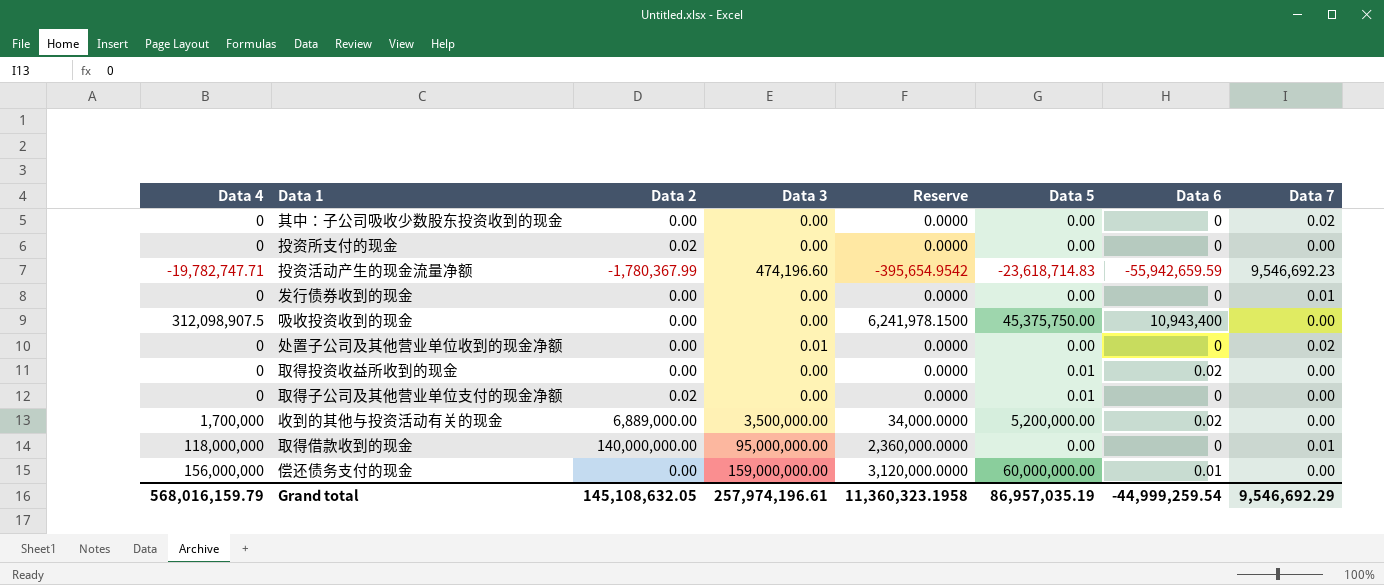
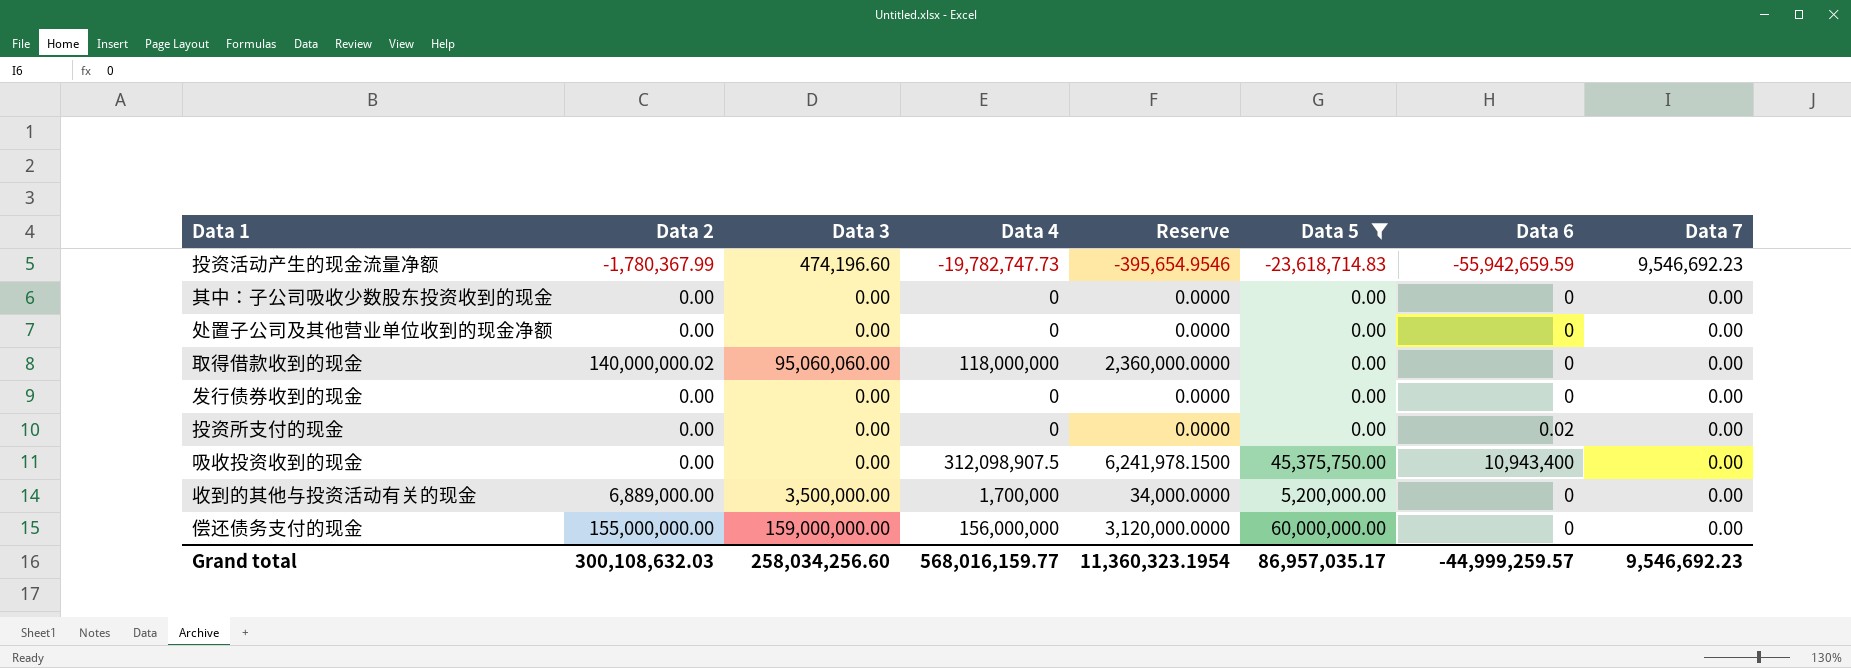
filter: none -> Data 5 != 0.01
row order: none -> Data 7 descending
column Data 4 | position: 1 -> 4
投资活动产生的现金流量净额 | Data 4: -19,782,747.71 -> -19,782,747.73
投资活动产生的现金流量净额 | Reserve: -395,654.9542 -> -395,654.9546
其中：子公司吸收少数股东投资收到的现金 | Data 7: 0.02 -> 0.00
处置子公司及其他营业单位收到的现金净额 | Data 3: 0.01 -> 0.00
处置子公司及其他营业单位收到的现金净额 | Data 7: 0.02 -> 0.00
取得借款收到的现金 | Data 2: 140,000,000.00 -> 140,000,000.02
取得借款收到的现金 | Data 3: 95,000,000.00 -> 95,060,060.00
取得借款收到的现金 | Data 7: 0.01 -> 0.00
发行债券收到的现金 | Data 7: 0.01 -> 0.00
投资所支付的现金 | Data 2: 0.02 -> 0.00
投资所支付的现金 | Data 6: 0 -> 0.02
收到的其他与投资活动有关的现金 | Data 6: 0.02 -> 0
偿还债务支付的现金 | Data 2: 0.00 -> 155,000,000.00
偿还债务支付的现金 | Data 6: 0.01 -> 0
Grand total | Data 2: 145,108,632.05 -> 300,108,632.03
Grand total | Data 3: 257,974,196.61 -> 258,034,256.60
Grand total | Data 4: 568,016,159.79 -> 568,016,159.77
Grand total | Reserve: 11,360,323.1958 -> 11,360,323.1954
Grand total | Data 5: 86,957,035.19 -> 86,957,035.17
Grand total | Data 6: -44,999,259.54 -> -44,999,259.57
Grand total | Data 7: 9,546,692.29 -> 9,546,692.23

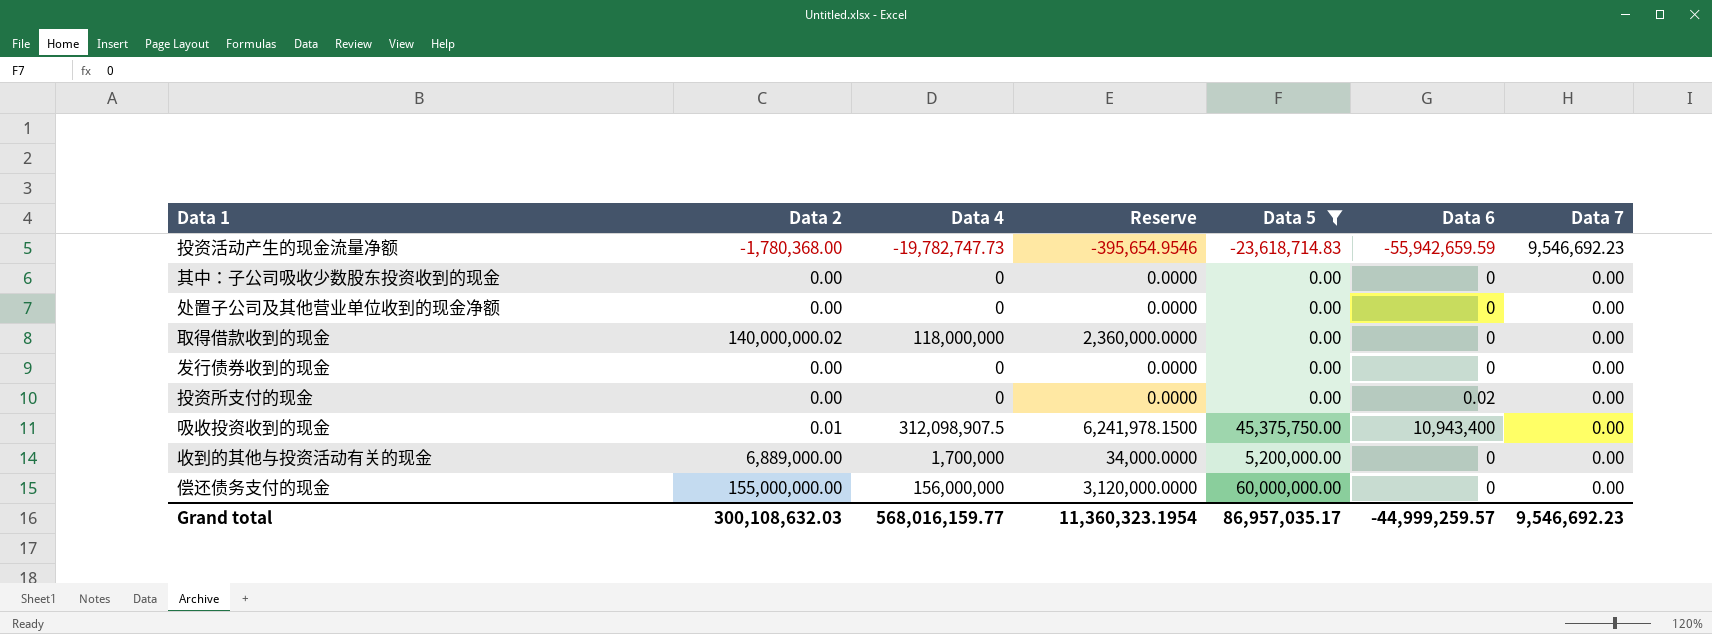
column Data 3 | position: 3 -> none
投资活动产生的现金流量净额 | Data 2: -1,780,367.99 -> -1,780,368.00
吸收投资收到的现金 | Data 2: 0.00 -> 0.01

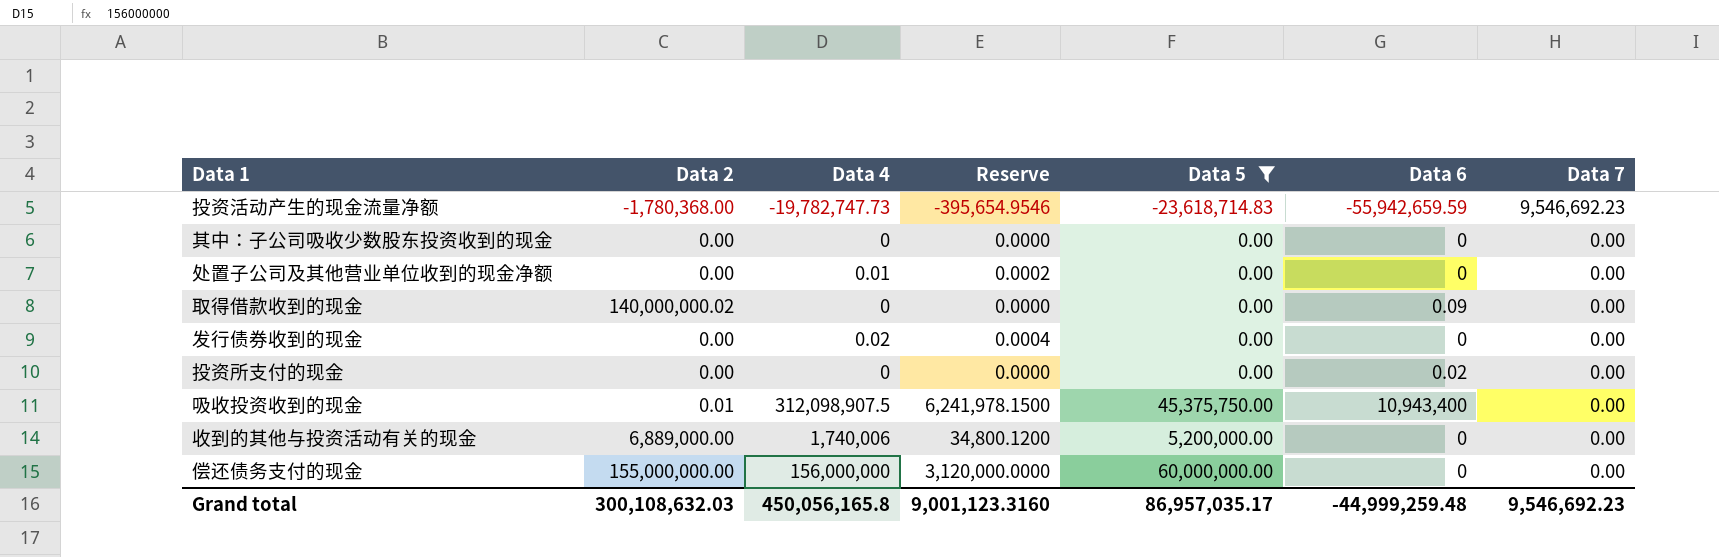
处置子公司及其他营业单位收到的现金净额 | Data 4: 0 -> 0.01
处置子公司及其他营业单位收到的现金净额 | Reserve: 0.0000 -> 0.0002
取得借款收到的现金 | Data 4: 118,000,000 -> 0
取得借款收到的现金 | Reserve: 2,360,000.0000 -> 0.0000
取得借款收到的现金 | Data 6: 0 -> 0.09
发行债券收到的现金 | Data 4: 0 -> 0.02
发行债券收到的现金 | Reserve: 0.0000 -> 0.0004
收到的其他与投资活动有关的现金 | Data 4: 1,700,000 -> 1,740,006
收到的其他与投资活动有关的现金 | Reserve: 34,000.0000 -> 34,800.1200
Grand total | Data 4: 568,016,159.77 -> 450,056,165.8
Grand total | Reserve: 11,360,323.1954 -> 9,001,123.3160
Grand total | Data 6: -44,999,259.57 -> -44,999,259.48

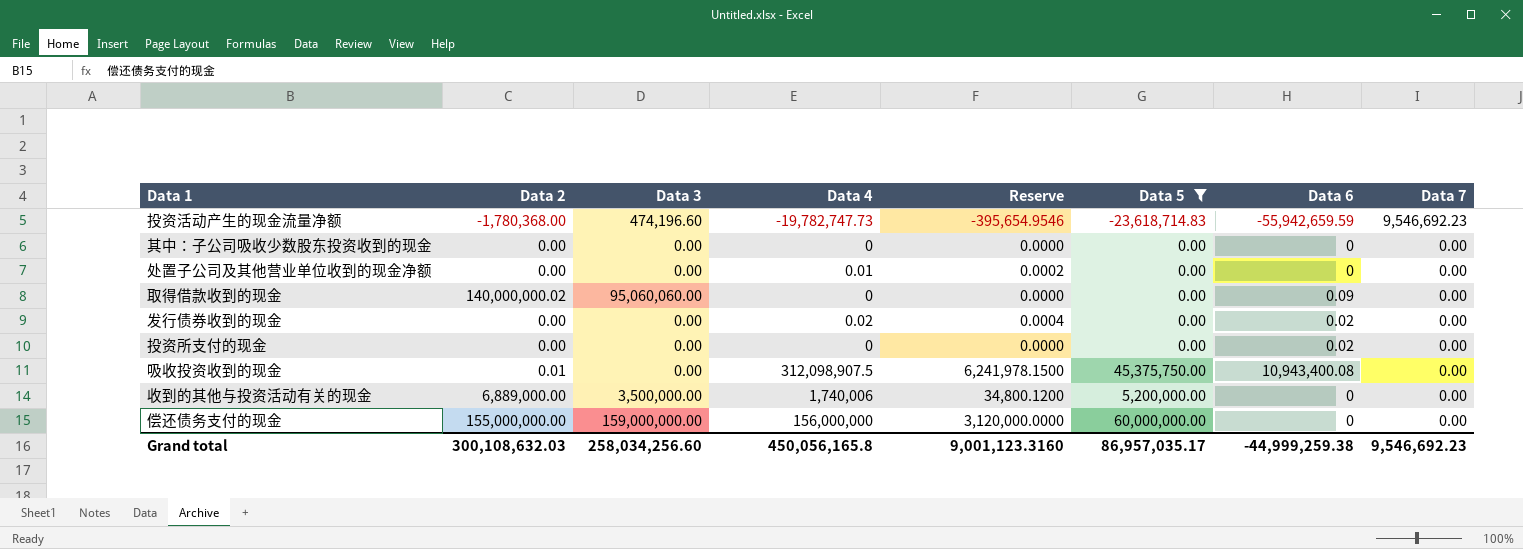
column Data 3 | position: none -> 3
发行债券收到的现金 | Data 6: 0 -> 0.02
吸收投资收到的现金 | Data 6: 10,943,400 -> 10,943,400.08
Grand total | Data 6: -44,999,259.48 -> -44,999,259.38

